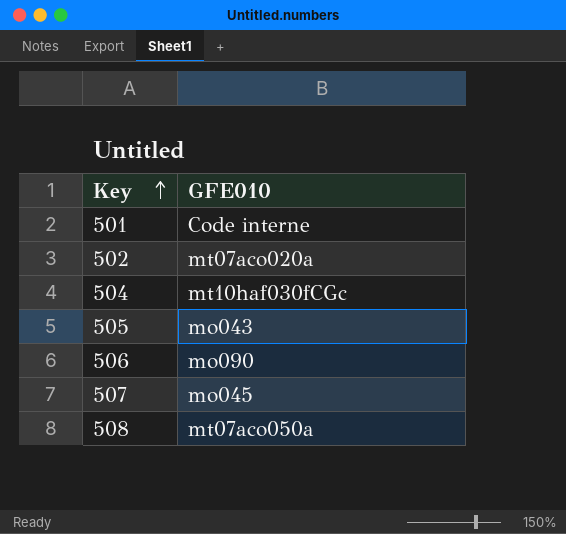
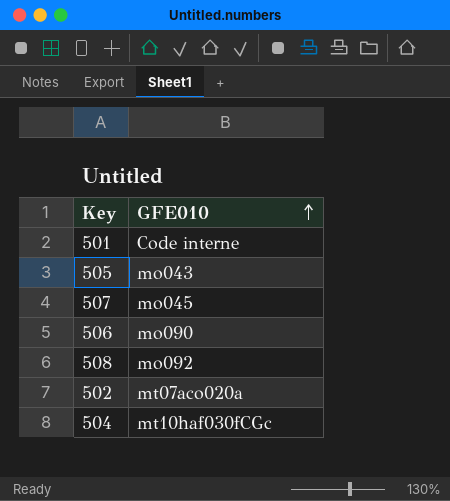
row order: Key ascending -> GFE010 ascending
508 | GFE010: mt07aco050a -> mo092

